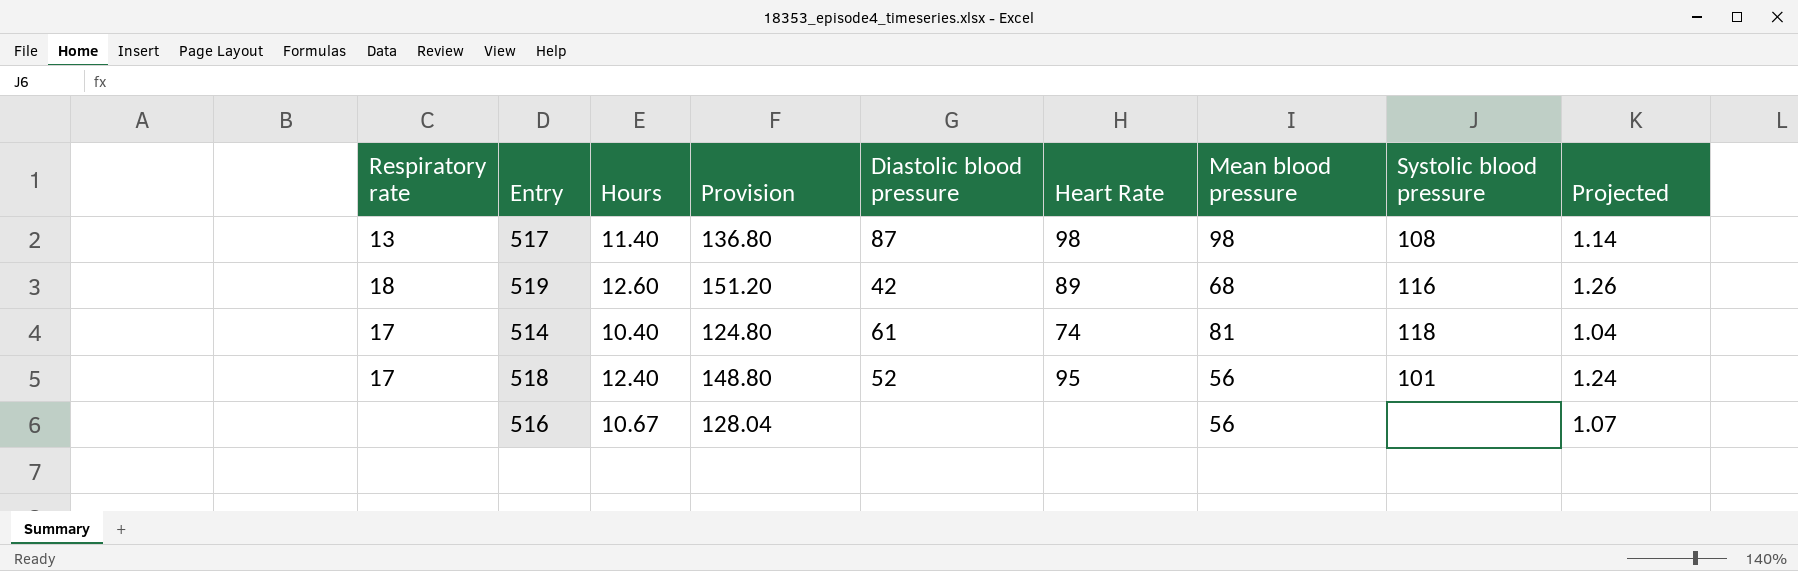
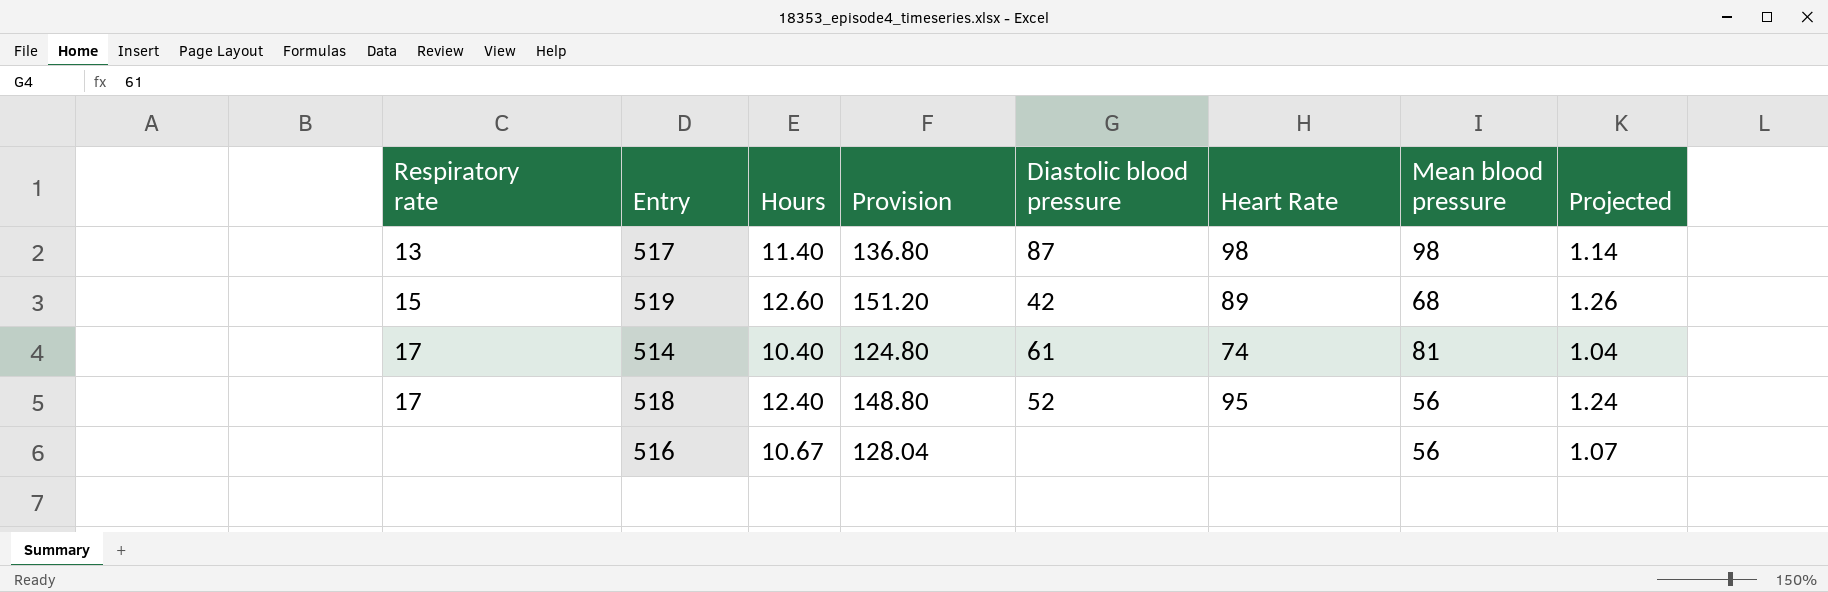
column Systolic blood pressure | position: 8 -> none
519 | Respiratory rate: 18 -> 15

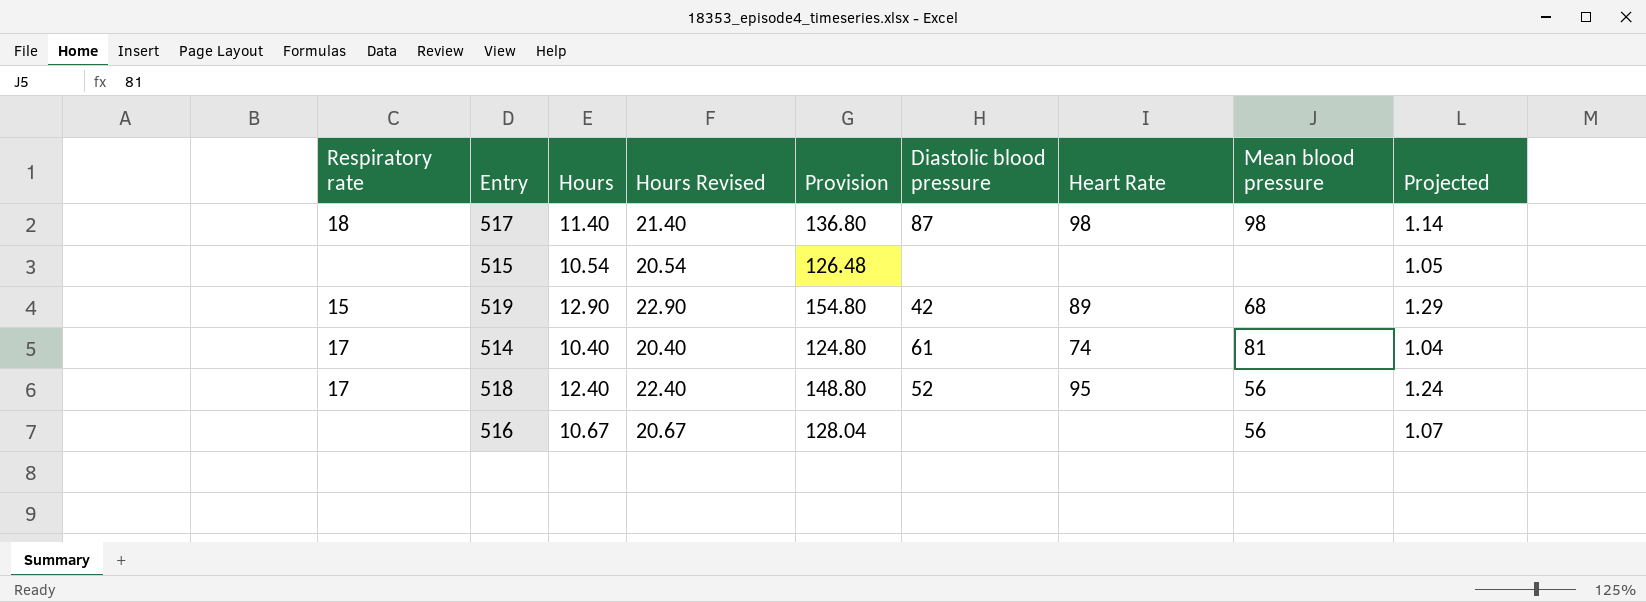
column Hours Revised | formula: none -> [Hours] + 10
517 | Respiratory rate: 13 -> 18
row 515: none -> none | 10.54 | 20.54 | 126.48 | none | none | none | 1.05
519 | Hours: 12.60 -> 12.90
519 | Provision: 151.20 -> 154.80
519 | Projected: 1.26 -> 1.29

